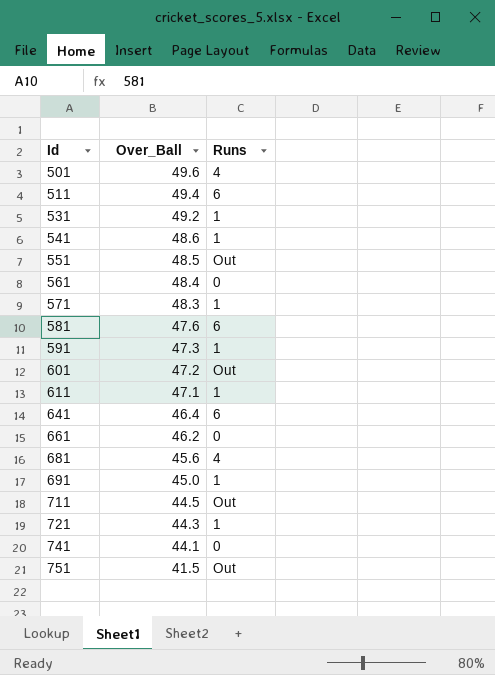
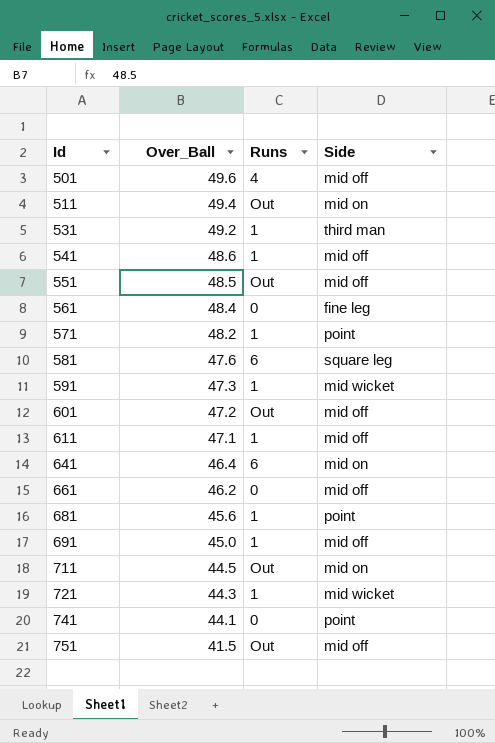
column Side | position: none -> 4
511 | Runs: 6 -> Out
571 | Over_Ball: 48.3 -> 48.2
681 | Runs: 4 -> 1

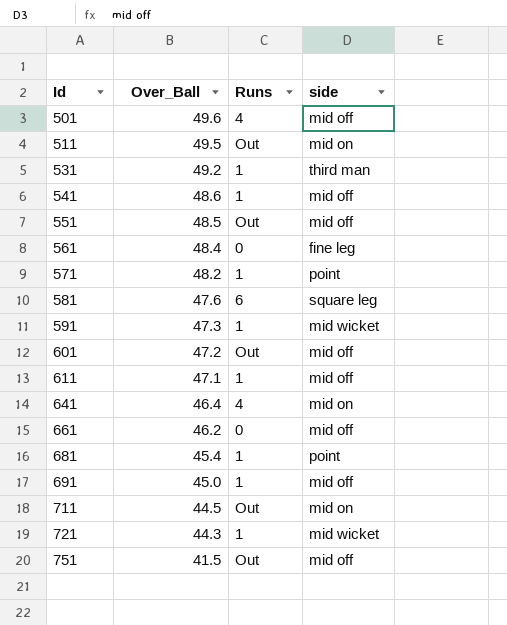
column name: Side -> side
row 741: 44.1 | 0 | point -> none
511 | Over_Ball: 49.4 -> 49.5
641 | Runs: 6 -> 4
681 | Over_Ball: 45.6 -> 45.4

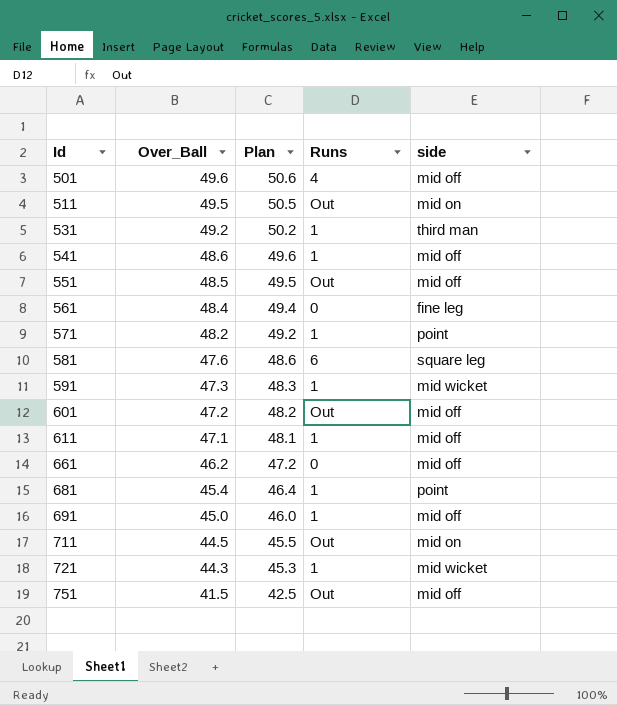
column Plan | formula: none -> [Over_Ball] + 1
row 641: 46.4 | 4 | mid on -> none

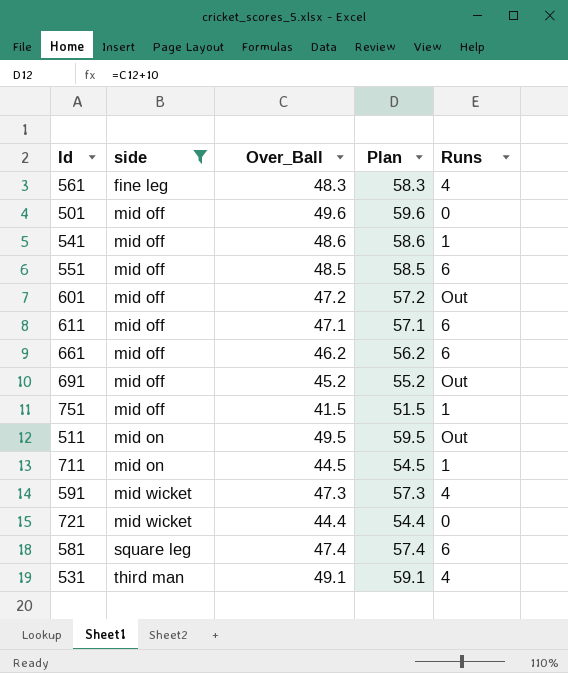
filter: none -> side != point
row order: Id ascending -> side ascending
column side | position: 5 -> 2
column Plan | formula: [Over_Ball] + 1 -> [Over_Ball] + 10
561 | Over_Ball: 48.4 -> 48.3
561 | Runs: 0 -> 4
501 | Runs: 4 -> 0
551 | Runs: Out -> 6
611 | Runs: 1 -> 6
661 | Runs: 0 -> 6
691 | Over_Ball: 45.0 -> 45.2
691 | Runs: 1 -> Out
751 | Runs: Out -> 1
711 | Runs: Out -> 1
591 | Runs: 1 -> 4
721 | Over_Ball: 44.3 -> 44.4
721 | Runs: 1 -> 0
581 | Over_Ball: 47.6 -> 47.4
531 | Over_Ball: 49.2 -> 49.1
531 | Runs: 1 -> 4

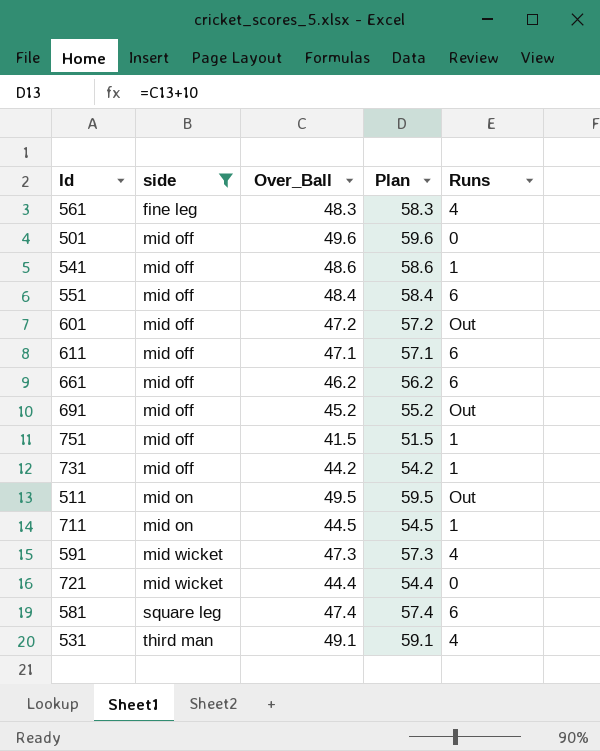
551 | Over_Ball: 48.5 -> 48.4
551 | Plan: 58.5 -> 58.4
row 731: none -> mid off | 44.2 | 54.2 | 1

